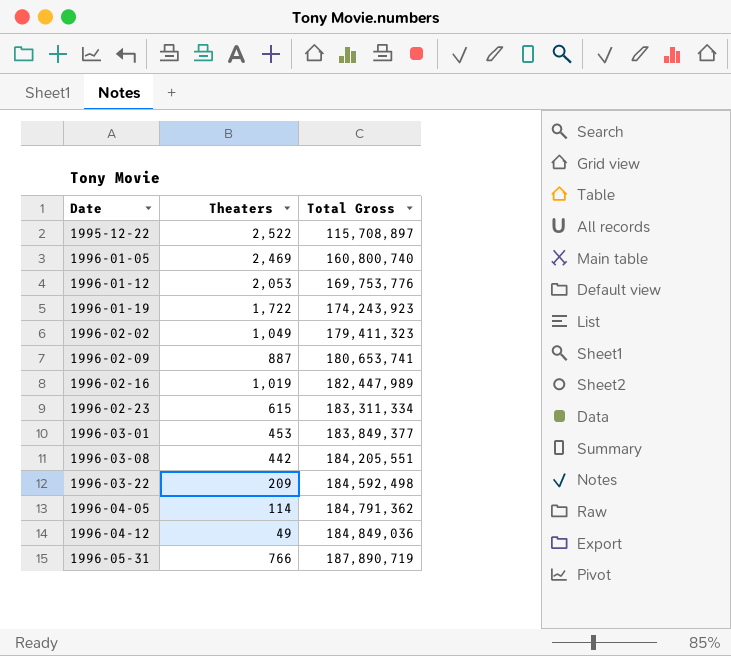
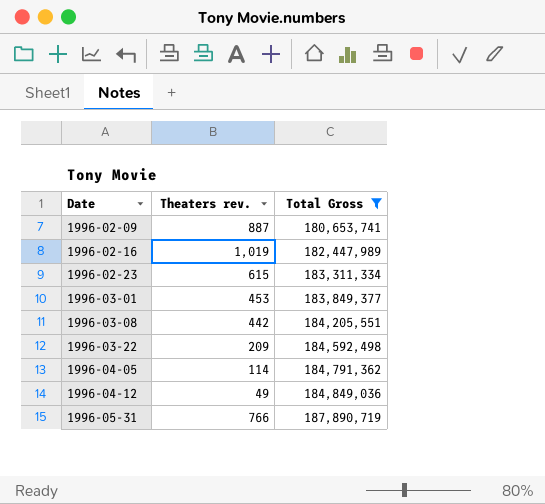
filter: none -> Total Gross >= 180,653,741
column name: Theaters -> Theaters rev.

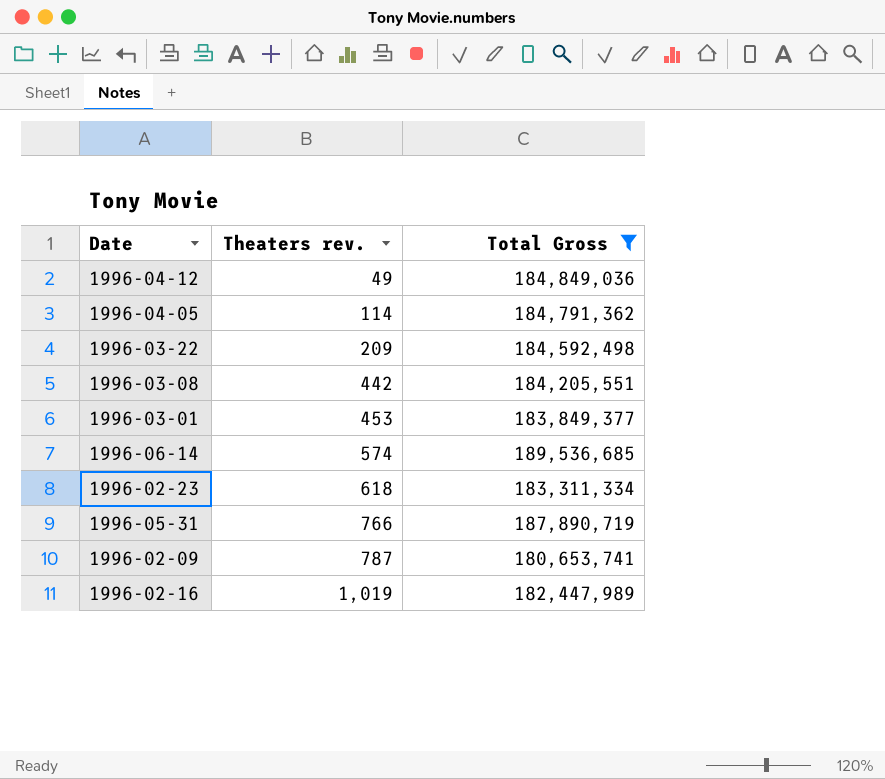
row order: Date ascending -> Theaters rev. ascending
row 1996-06-14: none -> 574 | 189,536,685
1996-02-23 | Theaters rev.: 615 -> 618
1996-02-09 | Theaters rev.: 887 -> 787

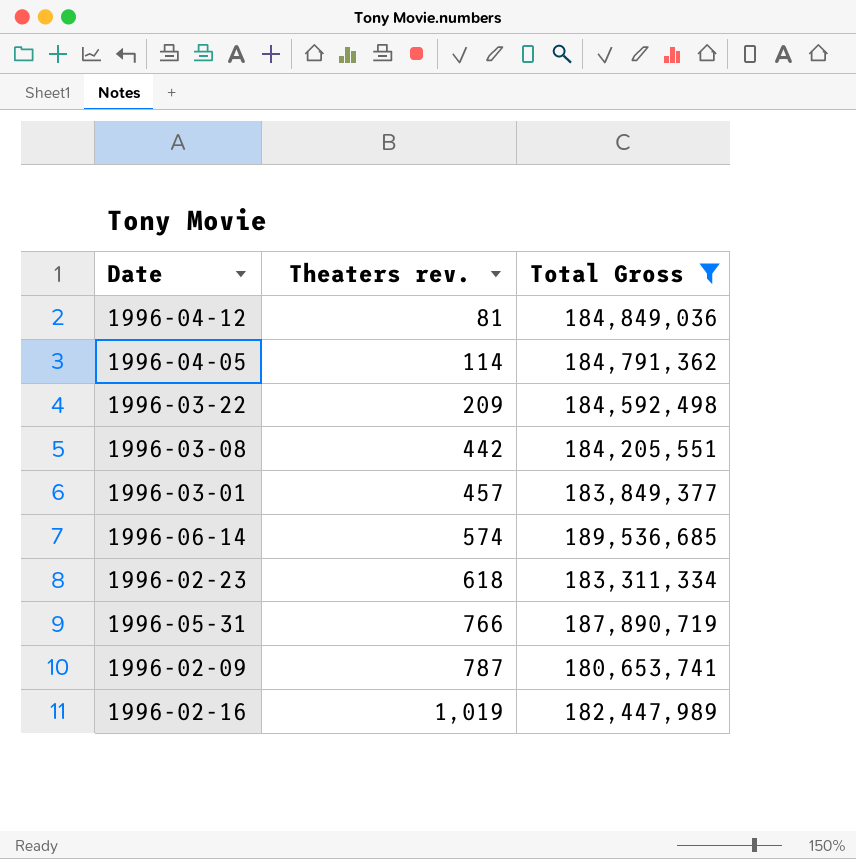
1996-04-12 | Theaters rev.: 49 -> 81
1996-03-01 | Theaters rev.: 453 -> 457

